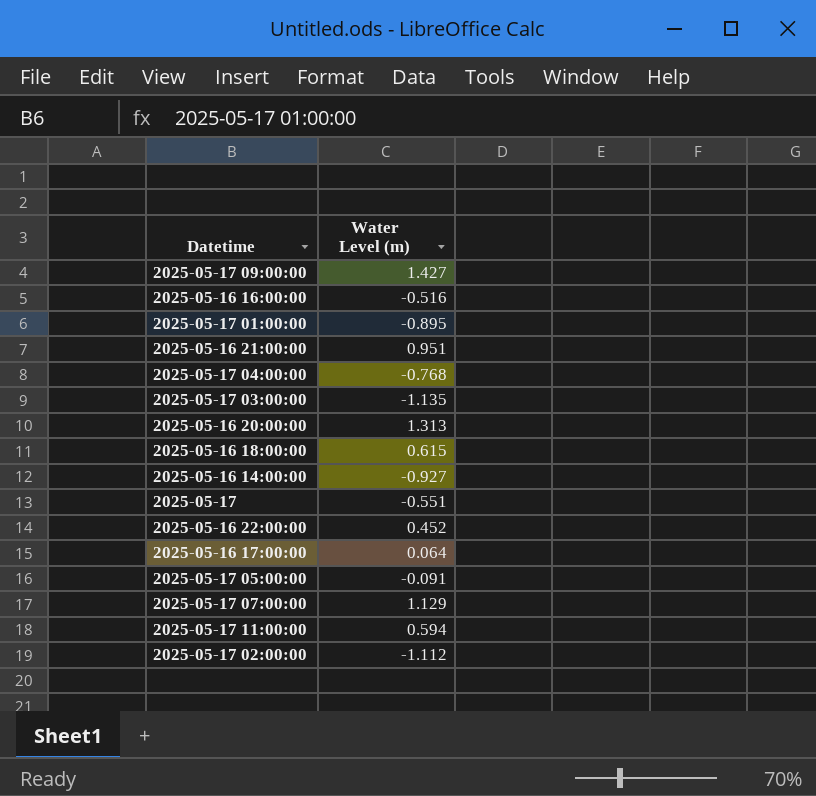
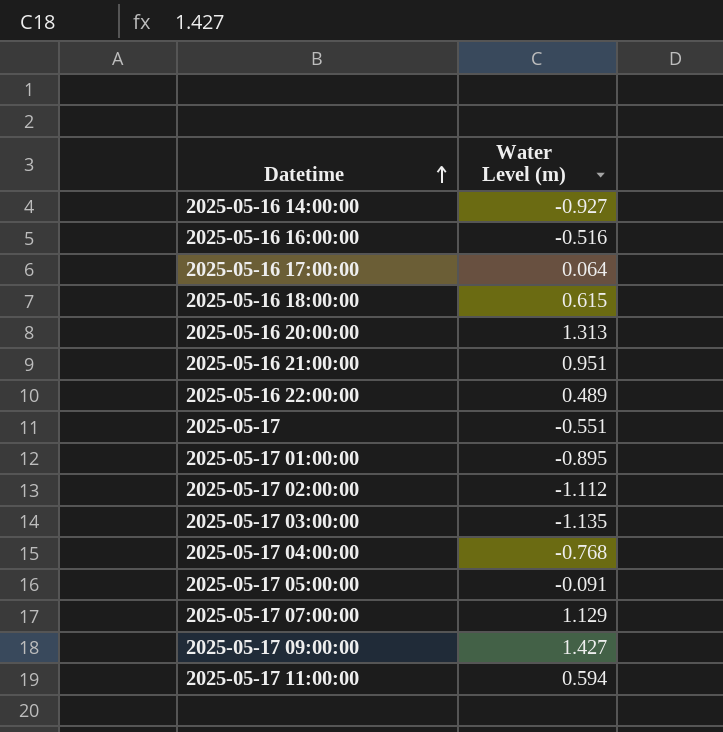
row order: none -> Datetime ascending
2025-05-16 22:00:00 | Water Level (m): 0.452 -> 0.489

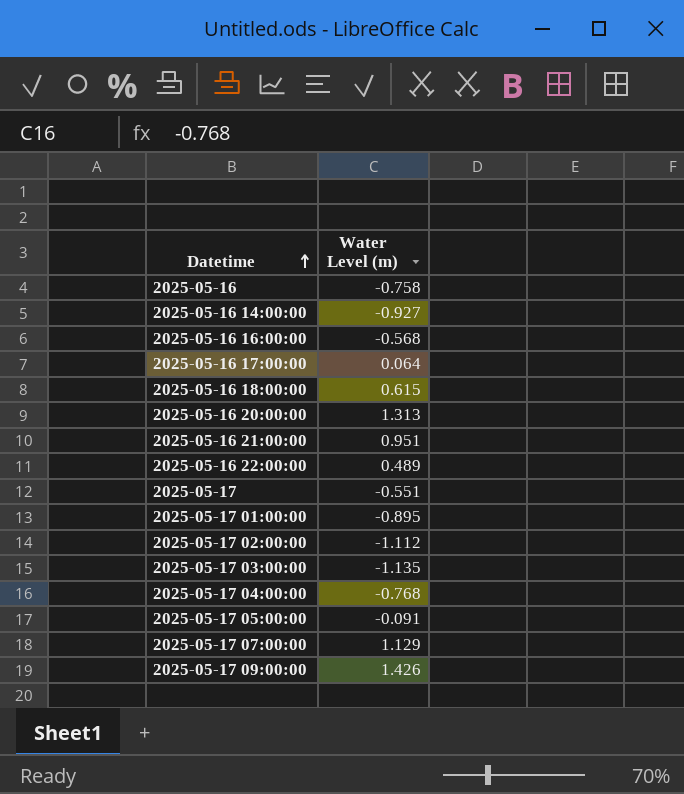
row 2025-05-17 11:00:00: 0.594 -> none
row 2025-05-16: none -> -0.758
2025-05-16 16:00:00 | Water Level (m): -0.516 -> -0.568
2025-05-17 09:00:00 | Water Level (m): 1.427 -> 1.426

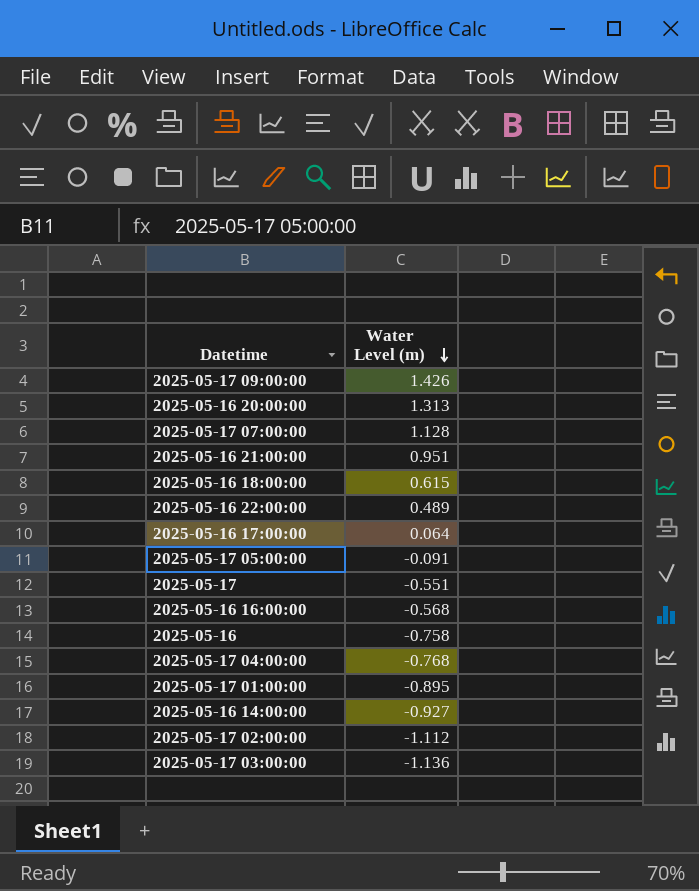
row order: Datetime ascending -> Water Level (m) descending
2025-05-17 07:00:00 | Water Level (m): 1.129 -> 1.128
2025-05-17 03:00:00 | Water Level (m): -1.135 -> -1.136

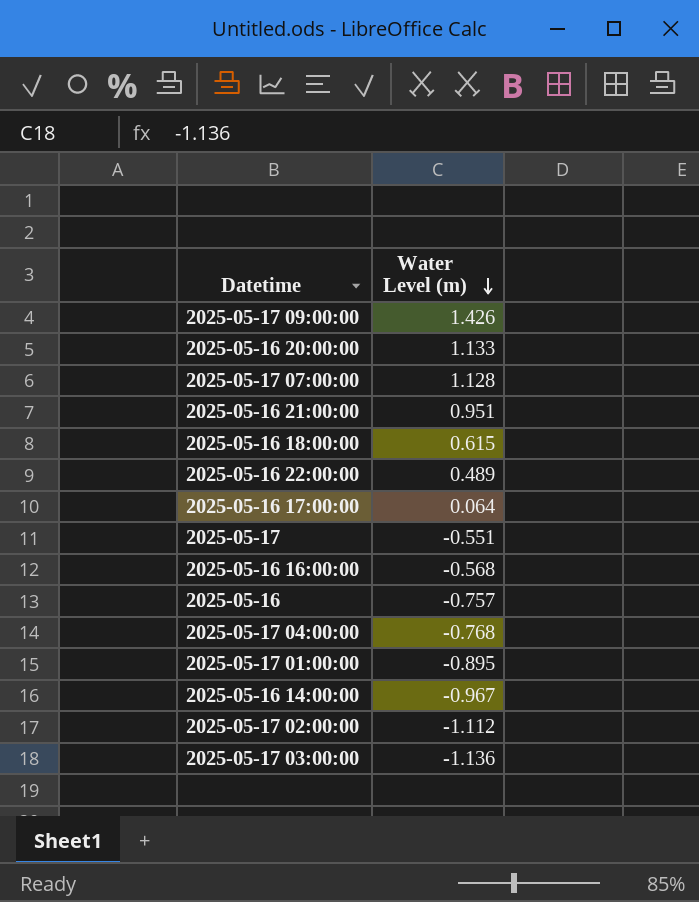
row 2025-05-17 05:00:00: -0.091 -> none
2025-05-16 20:00:00 | Water Level (m): 1.313 -> 1.133
2025-05-16 | Water Level (m): -0.758 -> -0.757
2025-05-16 14:00:00 | Water Level (m): -0.927 -> -0.967

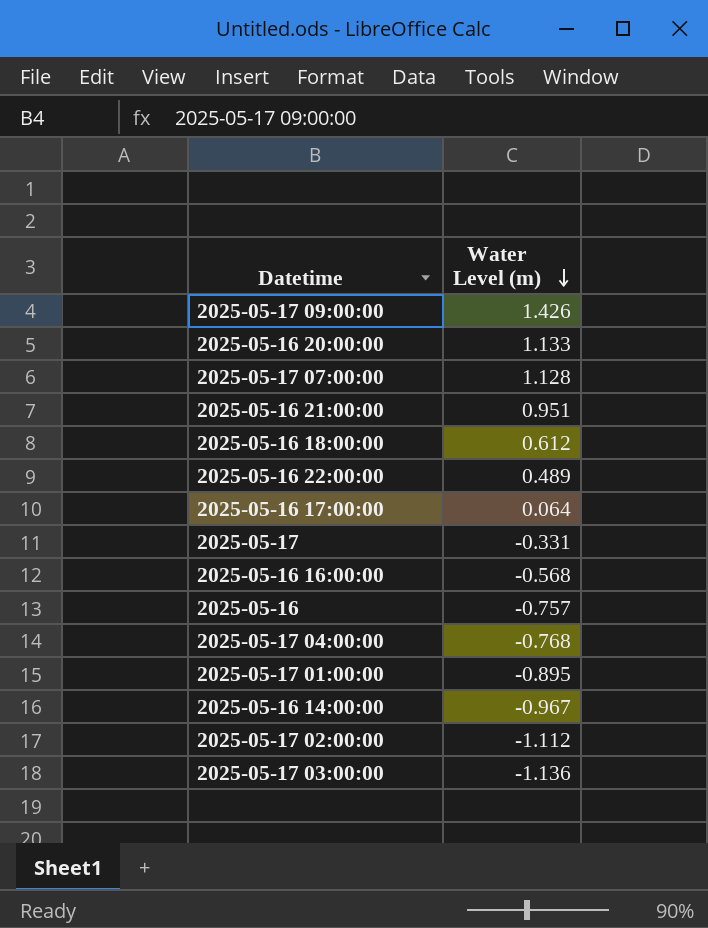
2025-05-16 18:00:00 | Water Level (m): 0.615 -> 0.612
2025-05-17 | Water Level (m): -0.551 -> -0.331

